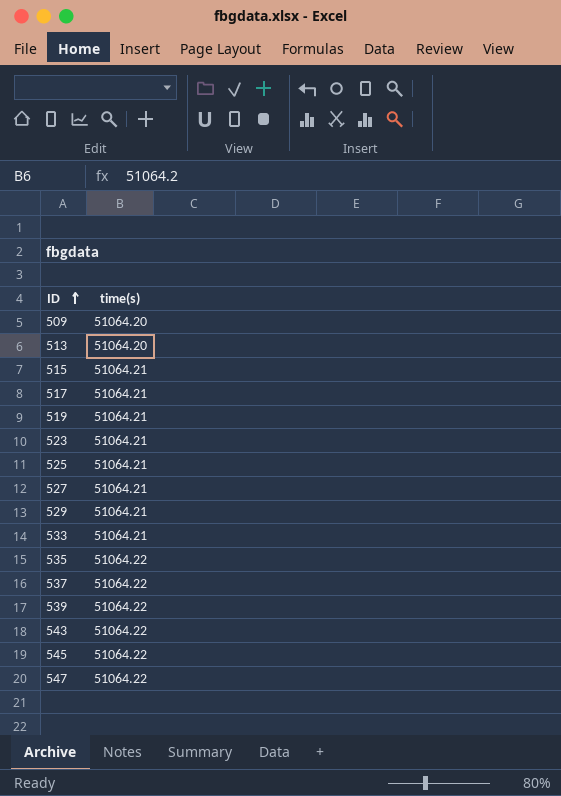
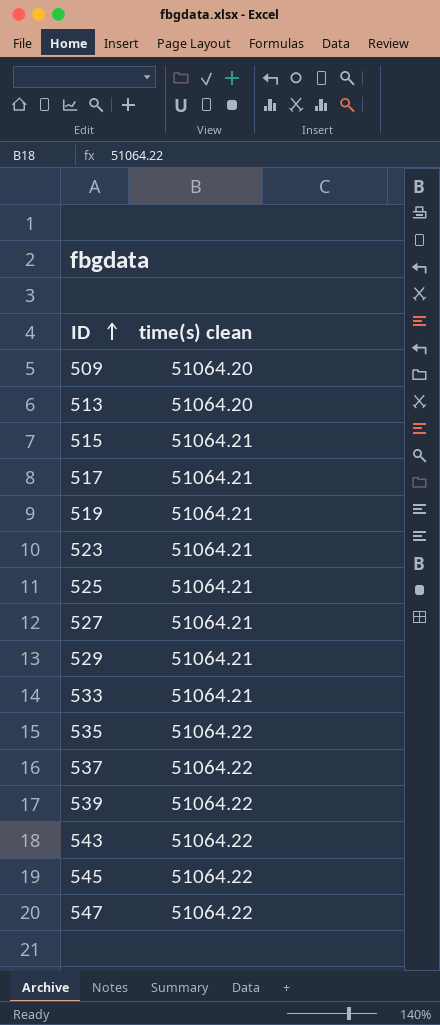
column name: time(s) -> time(s) clean

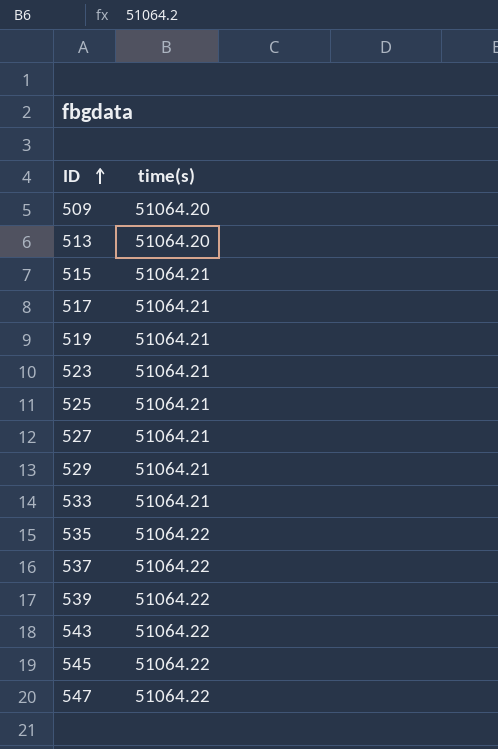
column name: time(s) clean -> time(s)

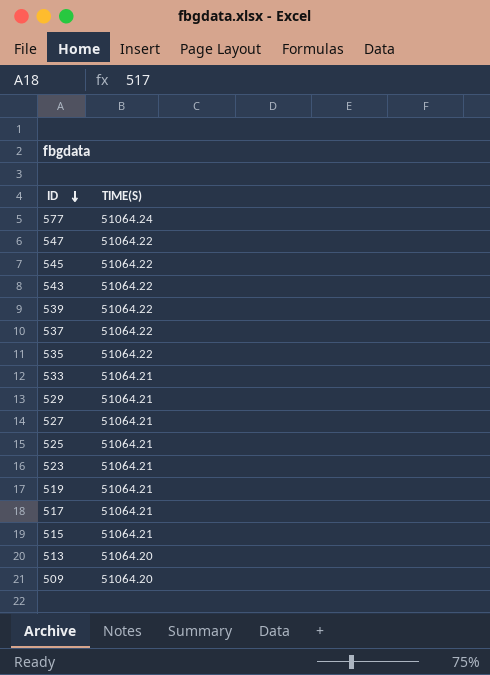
row order: ID ascending -> ID descending
column name: time(s) -> TIME(S)
row 577: none -> 51064.24

